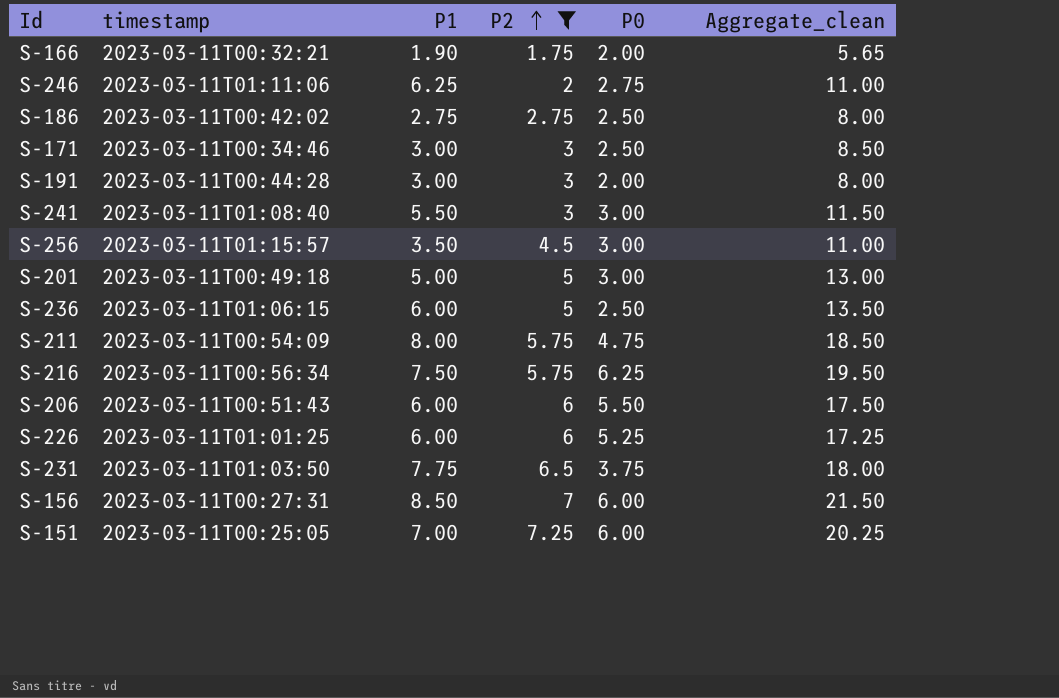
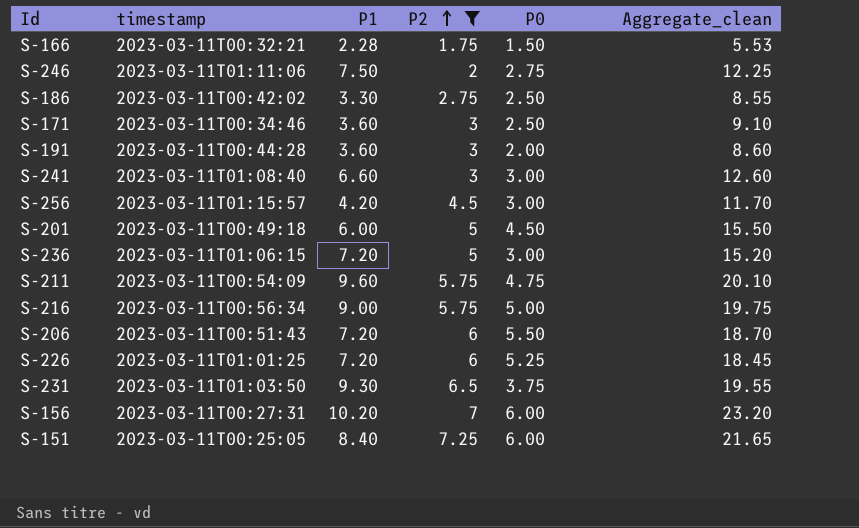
S-166 | P1: 1.90 -> 2.28
S-166 | P0: 2.00 -> 1.50
S-166 | Aggregate_clean: 5.65 -> 5.53
S-246 | P1: 6.25 -> 7.50
S-246 | Aggregate_clean: 11.00 -> 12.25
S-186 | P1: 2.75 -> 3.30
S-186 | Aggregate_clean: 8.00 -> 8.55
S-171 | P1: 3.00 -> 3.60
S-171 | Aggregate_clean: 8.50 -> 9.10
S-191 | P1: 3.00 -> 3.60
S-191 | Aggregate_clean: 8.00 -> 8.60
S-241 | P1: 5.50 -> 6.60
S-241 | Aggregate_clean: 11.50 -> 12.60
S-256 | P1: 3.50 -> 4.20
S-256 | Aggregate_clean: 11.00 -> 11.70
S-201 | P1: 5.00 -> 6.00
S-201 | P0: 3.00 -> 4.50
S-201 | Aggregate_clean: 13.00 -> 15.50
S-236 | P1: 6.00 -> 7.20
S-236 | P0: 2.50 -> 3.00
S-236 | Aggregate_clean: 13.50 -> 15.20
S-211 | P1: 8.00 -> 9.60
S-211 | Aggregate_clean: 18.50 -> 20.10
S-216 | P1: 7.50 -> 9.00
S-216 | P0: 6.25 -> 5.00
S-216 | Aggregate_clean: 19.50 -> 19.75
S-206 | P1: 6.00 -> 7.20
S-206 | Aggregate_clean: 17.50 -> 18.70
S-226 | P1: 6.00 -> 7.20
S-226 | Aggregate_clean: 17.25 -> 18.45
S-231 | P1: 7.75 -> 9.30
S-231 | Aggregate_clean: 18.00 -> 19.55
S-156 | P1: 8.50 -> 10.20
S-156 | Aggregate_clean: 21.50 -> 23.20
S-151 | P1: 7.00 -> 8.40
S-151 | Aggregate_clean: 20.25 -> 21.65

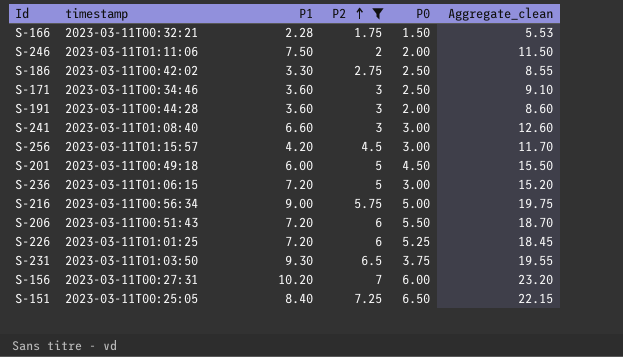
row S-211: 2023-03-11T00:54:09 | 9.60 | 5.75 | 4.75 | 20.10 -> none
S-246 | P0: 2.75 -> 2.00
S-246 | Aggregate_clean: 12.25 -> 11.50
S-151 | P0: 6.00 -> 6.50
S-151 | Aggregate_clean: 21.65 -> 22.15

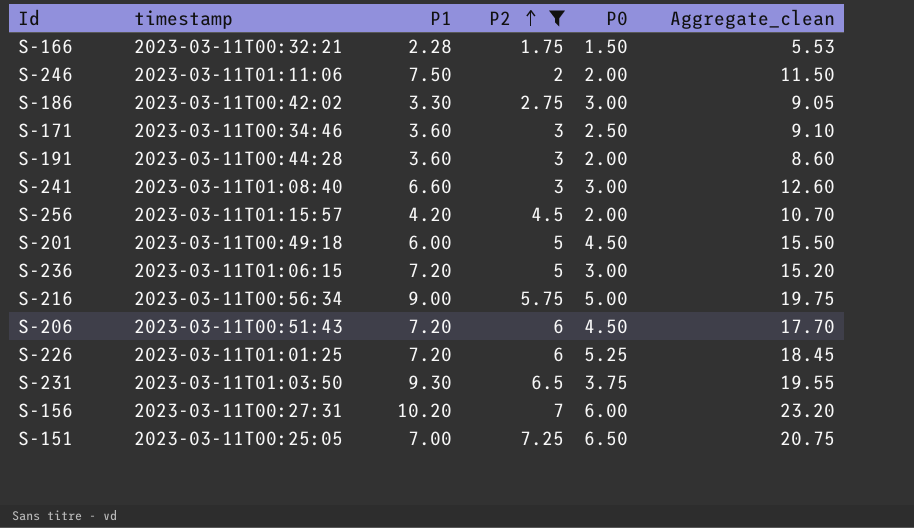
S-186 | P0: 2.50 -> 3.00
S-186 | Aggregate_clean: 8.55 -> 9.05
S-256 | P0: 3.00 -> 2.00
S-256 | Aggregate_clean: 11.70 -> 10.70
S-206 | P0: 5.50 -> 4.50
S-206 | Aggregate_clean: 18.70 -> 17.70
S-151 | P1: 8.40 -> 7.00
S-151 | Aggregate_clean: 22.15 -> 20.75

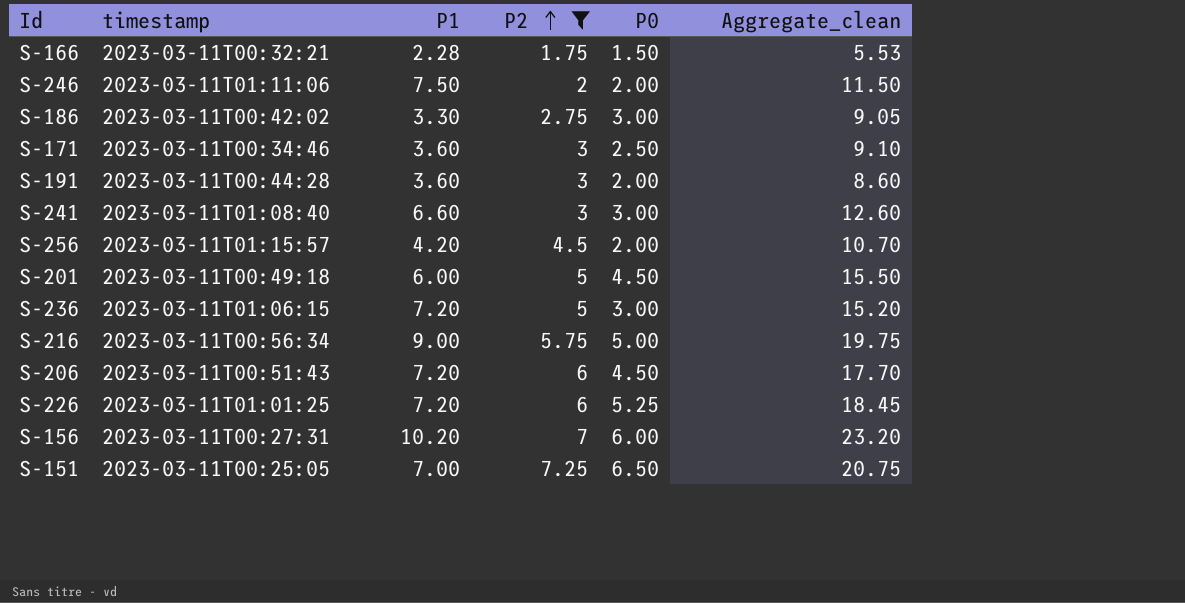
row S-231: 2023-03-11T01:03:50 | 9.30 | 6.5 | 3.75 | 19.55 -> none

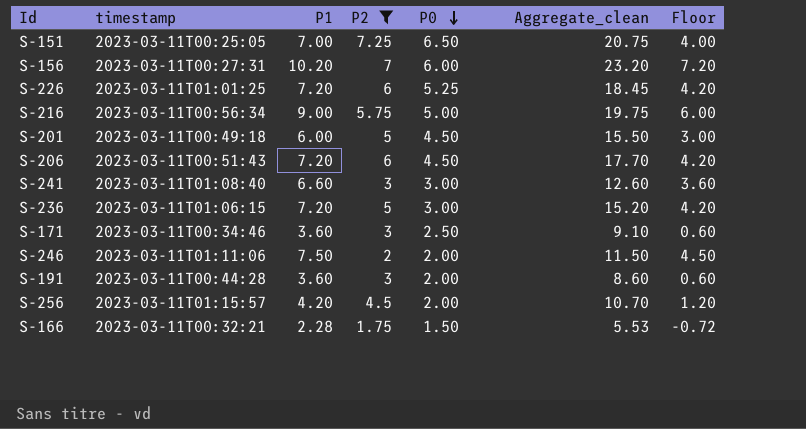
row order: P2 ascending -> P0 descending
column Floor | formula: none -> [P1] - 3
row S-186: 2023-03-11T00:42:02 | 3.30 | 2.75 | 3.00 | 9.05 -> none

